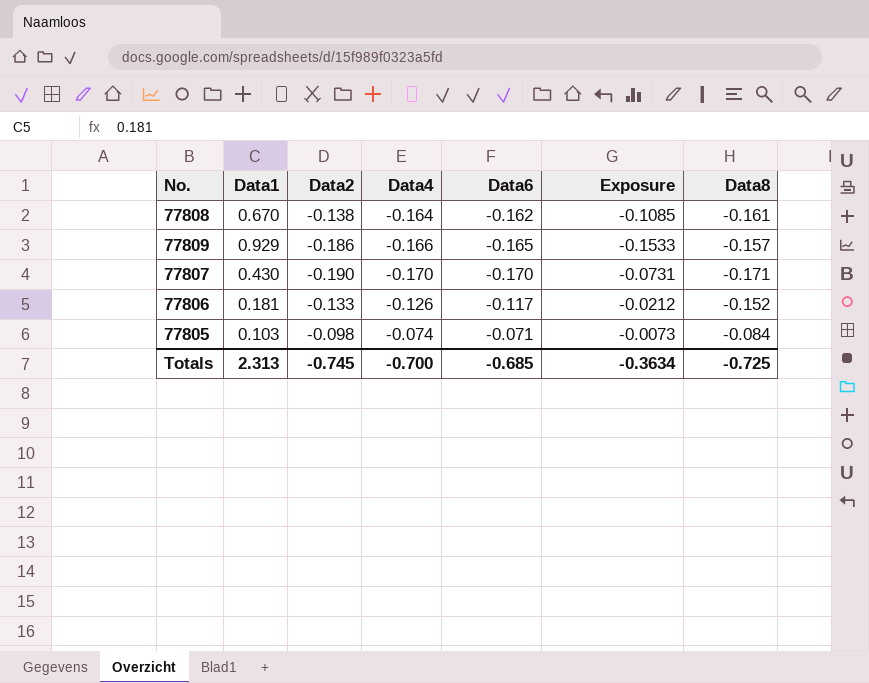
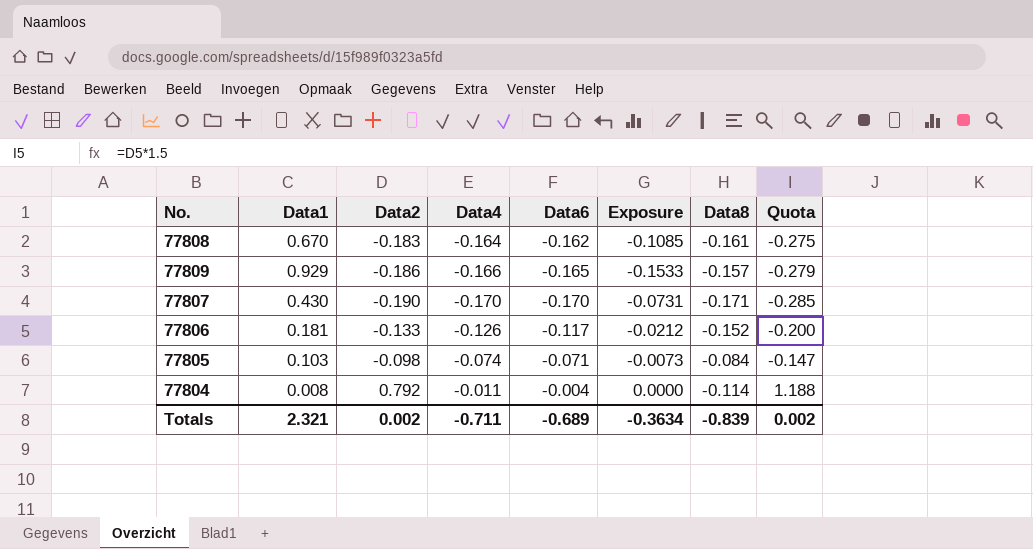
column Quota | formula: none -> [Data2] * 1.5
77808 | Data2: -0.138 -> -0.183
row 77804: none -> 0.008 | 0.792 | -0.011 | -0.004 | 0.0000 | -0.114 | 1.188
Totals | Data1: 2.313 -> 2.321
Totals | Data2: -0.745 -> 0.002
Totals | Data4: -0.700 -> -0.711
Totals | Data6: -0.685 -> -0.689
Totals | Data8: -0.725 -> -0.839

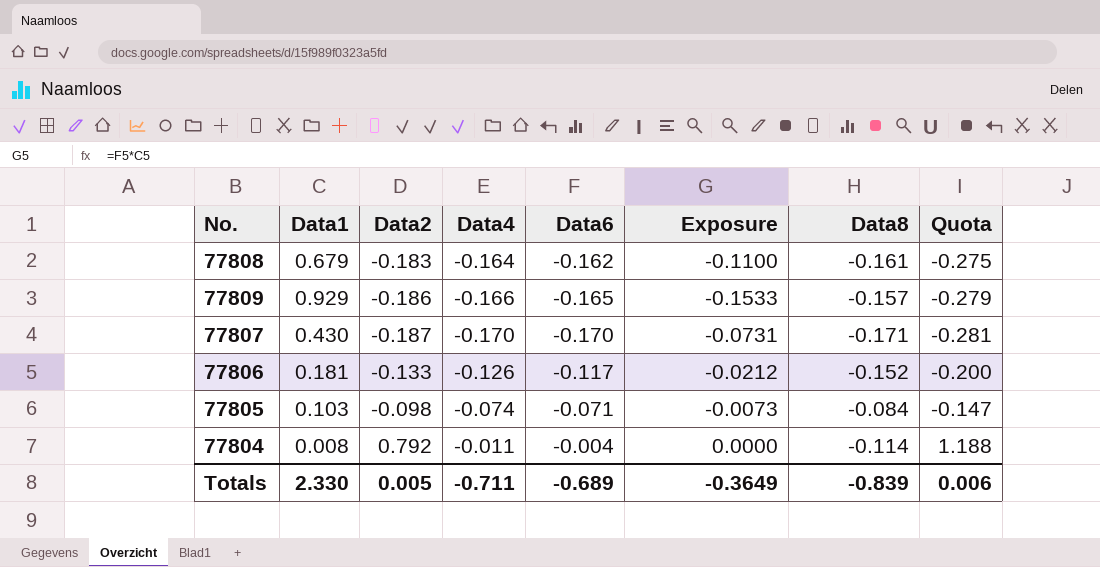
77808 | Data1: 0.670 -> 0.679
77808 | Exposure: -0.1085 -> -0.1100
77807 | Data2: -0.190 -> -0.187
77807 | Quota: -0.285 -> -0.281
Totals | Data1: 2.321 -> 2.330
Totals | Data2: 0.002 -> 0.005
Totals | Exposure: -0.3634 -> -0.3649
Totals | Quota: 0.002 -> 0.006

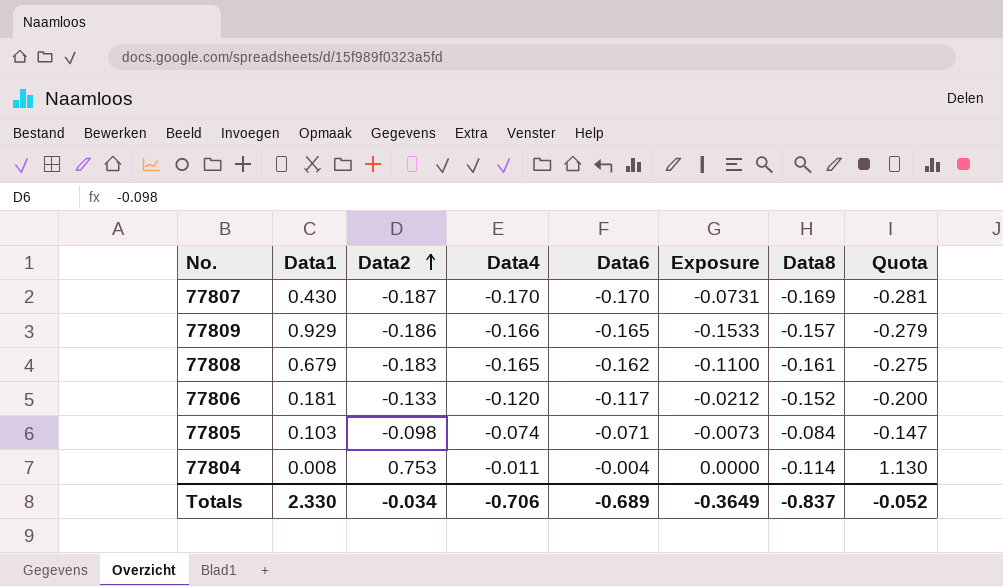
row order: none -> Data2 ascending
77807 | Data8: -0.171 -> -0.169
77808 | Data4: -0.164 -> -0.165
77806 | Data4: -0.126 -> -0.120
77804 | Data2: 0.792 -> 0.753
77804 | Quota: 1.188 -> 1.130
Totals | Data2: 0.005 -> -0.034
Totals | Data4: -0.711 -> -0.706
Totals | Data8: -0.839 -> -0.837
Totals | Quota: 0.006 -> -0.052

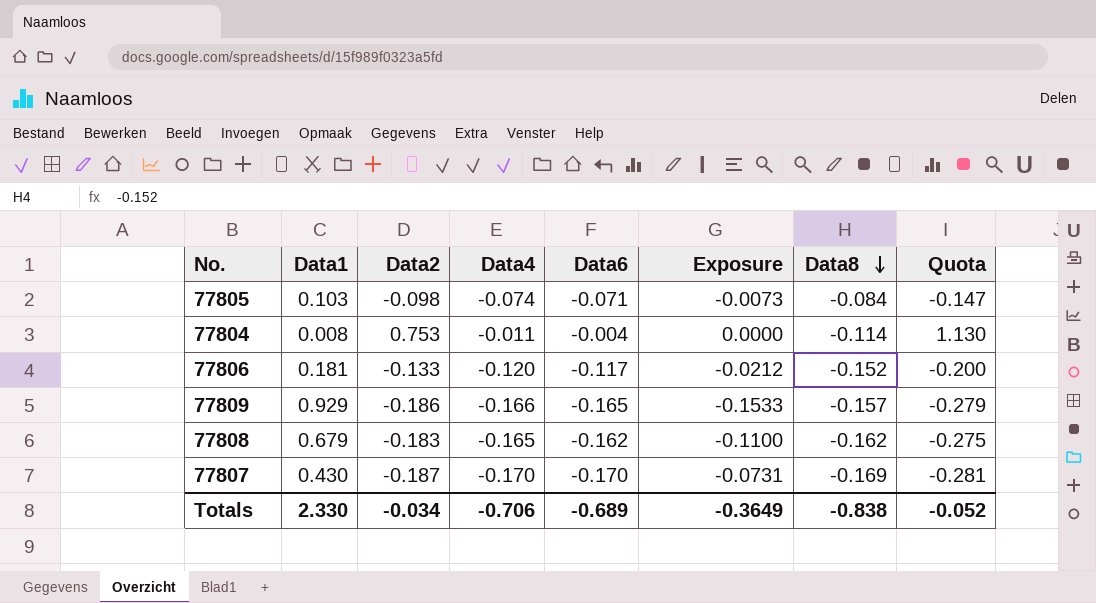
row order: Data2 ascending -> Data8 descending
77808 | Data8: -0.161 -> -0.162
Totals | Data8: -0.837 -> -0.838

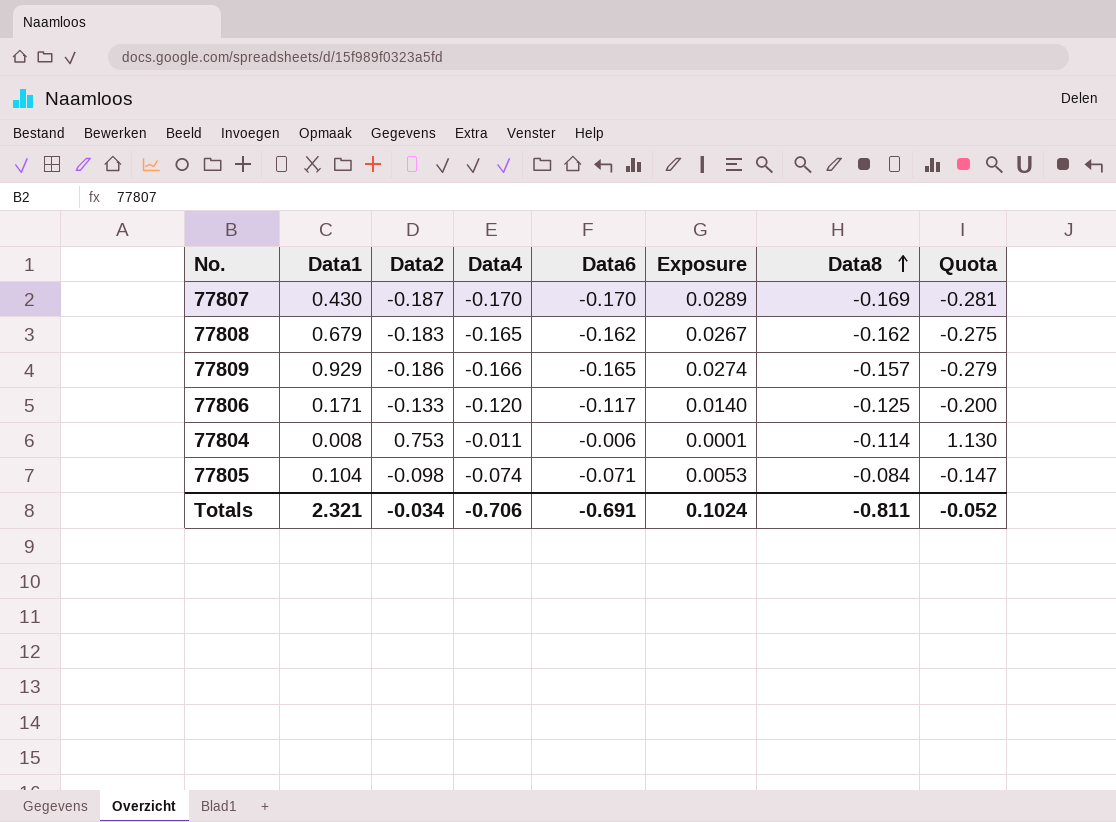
row order: Data8 descending -> Data8 ascending
column Exposure | formula: [Data1] * [Data6] -> [Data4] * [Data6]
77806 | Data1: 0.181 -> 0.171
77806 | Data8: -0.152 -> -0.125
77804 | Data6: -0.004 -> -0.006
77805 | Data1: 0.103 -> 0.104
Totals | Data1: 2.330 -> 2.321
Totals | Data6: -0.689 -> -0.691
Totals | Exposure: -0.3649 -> 0.1024
Totals | Data8: -0.838 -> -0.811

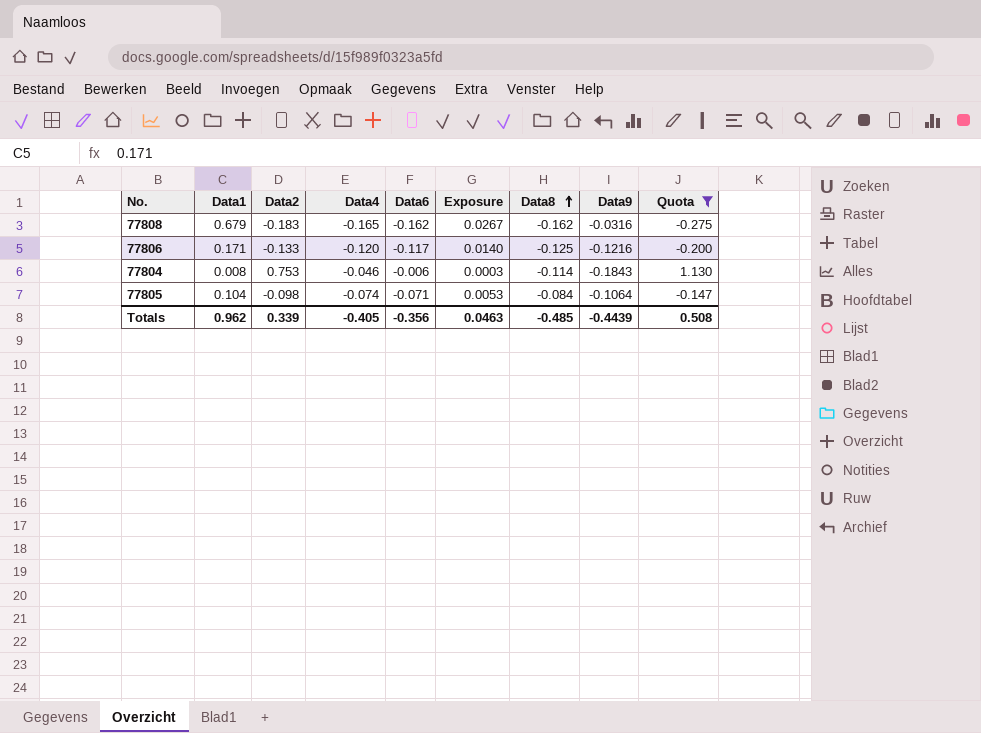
filter: none -> Quota >= -0.275
column Data9 | position: none -> 8
77804 | Data4: -0.011 -> -0.046
77804 | Exposure: 0.0001 -> 0.0003
Totals | Data1: 2.321 -> 0.962
Totals | Data2: -0.034 -> 0.339
Totals | Data4: -0.706 -> -0.405
Totals | Data6: -0.691 -> -0.356
Totals | Exposure: 0.1024 -> 0.0463
Totals | Data8: -0.811 -> -0.485
Totals | Quota: -0.052 -> 0.508

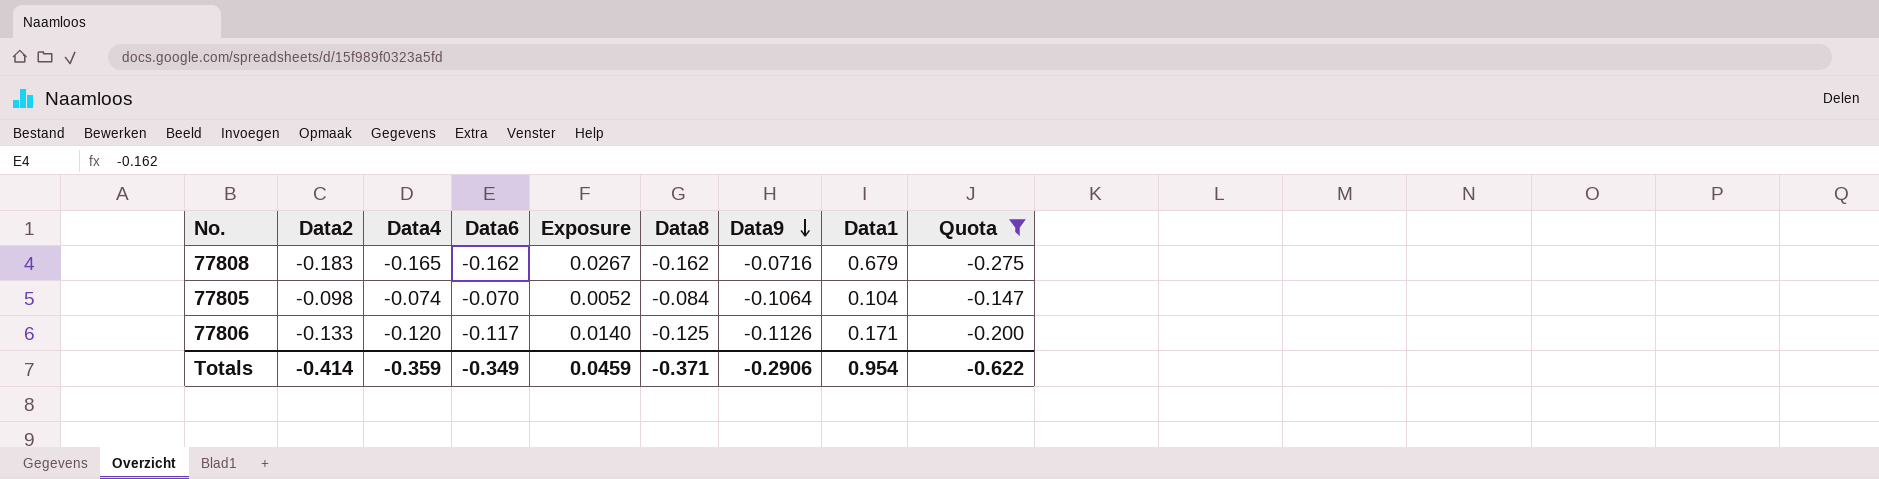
row order: Data8 ascending -> Data9 descending
column Data1 | position: 2 -> 8
row 77804: 0.008 | 0.753 | -0.046 | -0.006 | 0.0003 | -0.114 | -0.1843 | 1.130 -> none
77808 | Data9: -0.0316 -> -0.0716
77805 | Data6: -0.071 -> -0.070
77805 | Exposure: 0.0053 -> 0.0052
77806 | Data9: -0.1216 -> -0.1126
Totals | Data2: 0.339 -> -0.414
Totals | Data4: -0.405 -> -0.359
Totals | Data6: -0.356 -> -0.349
Totals | Exposure: 0.0463 -> 0.0459
Totals | Data8: -0.485 -> -0.371
Totals | Data9: -0.4439 -> -0.2906
Totals | Data1: 0.962 -> 0.954
Totals | Quota: 0.508 -> -0.622

